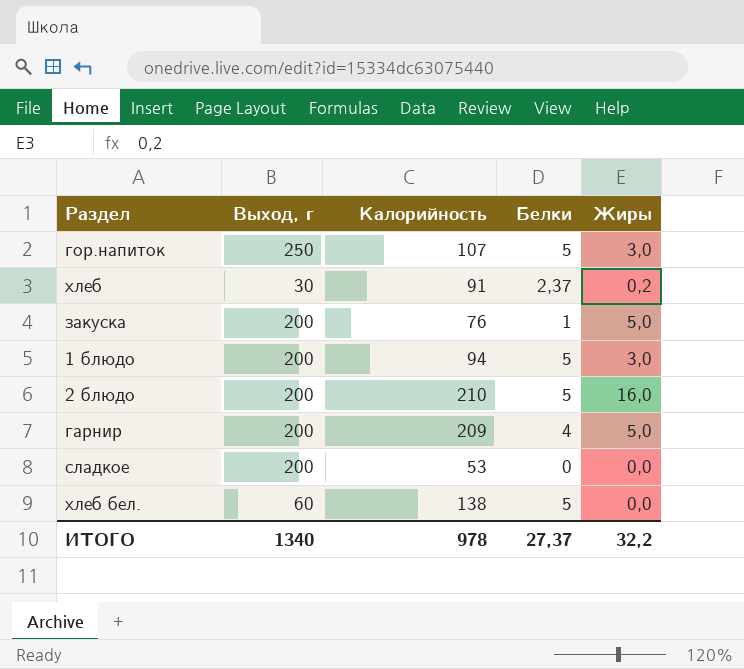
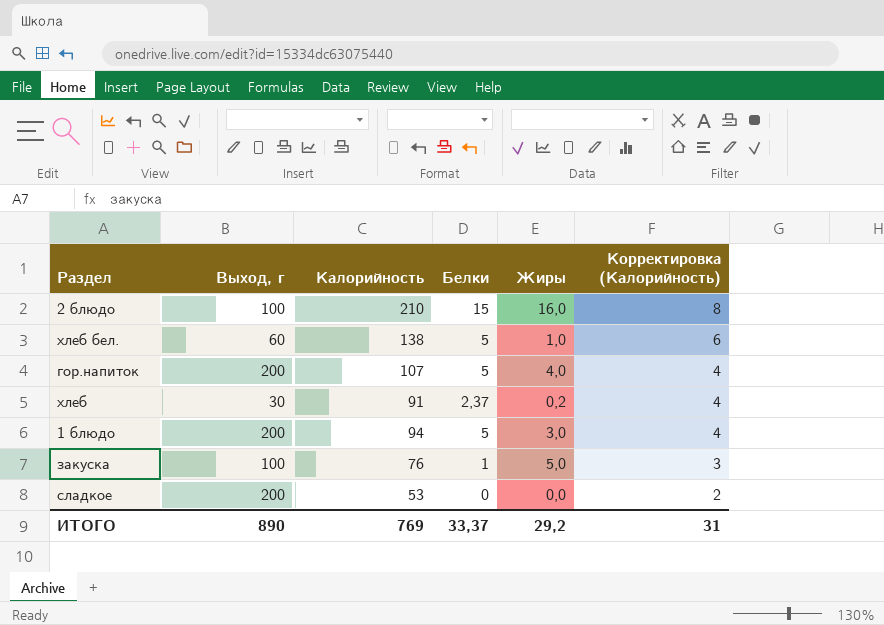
row order: none -> Корректировка (Калорийность) descending
column Корректировка (Калорийность) | formula: none -> [Калорийность] * 0,04
row гарнир: 200 | 209 | 4 | 5,0 -> none
2 блюдо | Выход, г: 200 -> 100
2 блюдо | Белки: 5 -> 15
хлеб бел. | Жиры: 0,0 -> 1,0
гор.напиток | Выход, г: 250 -> 200
гор.напиток | Жиры: 3,0 -> 4,0
закуска | Выход, г: 200 -> 100
ИТОГО | Выход, г: 1340 -> 890
ИТОГО | Калорийность: 978 -> 769
ИТОГО | Белки: 27,37 -> 33,37
ИТОГО | Жиры: 32,2 -> 29,2

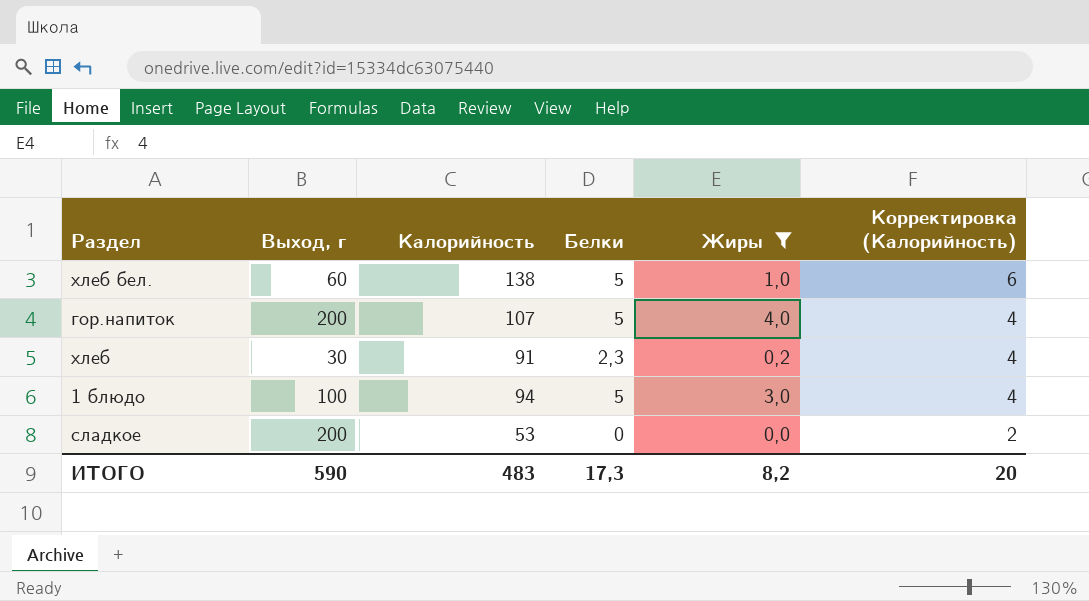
filter: none -> Жиры <= 4,0
хлеб | Белки: 2,37 -> 2,3
1 блюдо | Выход, г: 200 -> 100
ИТОГО | Выход, г: 890 -> 590
ИТОГО | Калорийность: 769 -> 483
ИТОГО | Белки: 33,37 -> 17,3
ИТОГО | Жиры: 29,2 -> 8,2
ИТОГО | Корректировка (Калорийность): 31 -> 20

